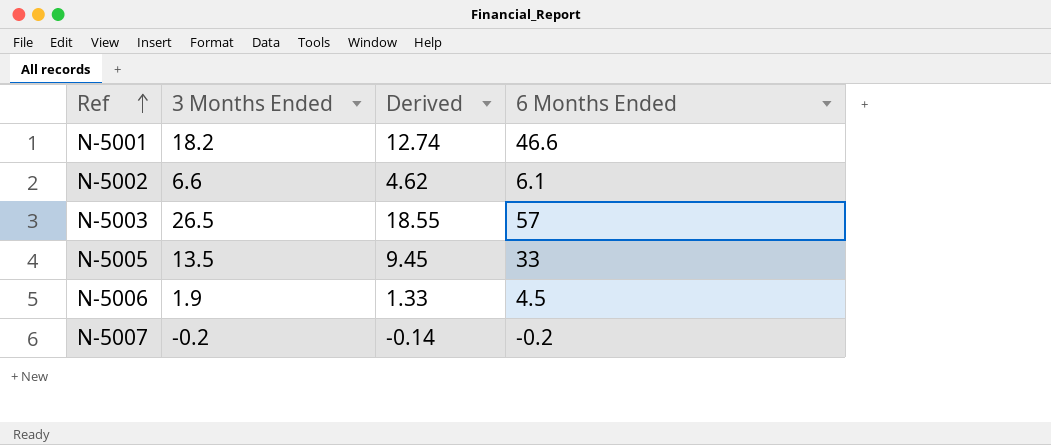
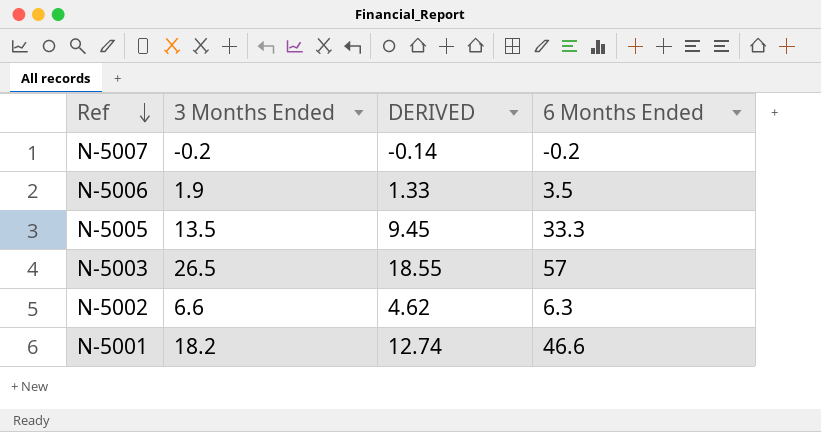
row order: Ref ascending -> Ref descending
column name: Derived -> DERIVED
N-5006 | 6 Months Ended: 4.5 -> 3.5
N-5005 | 6 Months Ended: 33 -> 33.3
N-5002 | 6 Months Ended: 6.1 -> 6.3

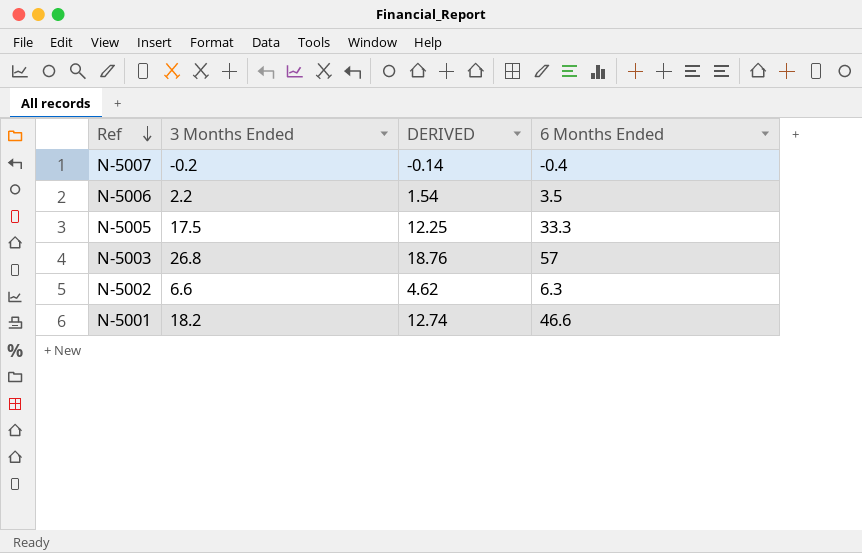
N-5007 | 6 Months Ended: -0.2 -> -0.4
N-5006 | 3 Months Ended: 1.9 -> 2.2
N-5006 | DERIVED: 1.33 -> 1.54
N-5005 | 3 Months Ended: 13.5 -> 17.5
N-5005 | DERIVED: 9.45 -> 12.25
N-5003 | 3 Months Ended: 26.5 -> 26.8
N-5003 | DERIVED: 18.55 -> 18.76

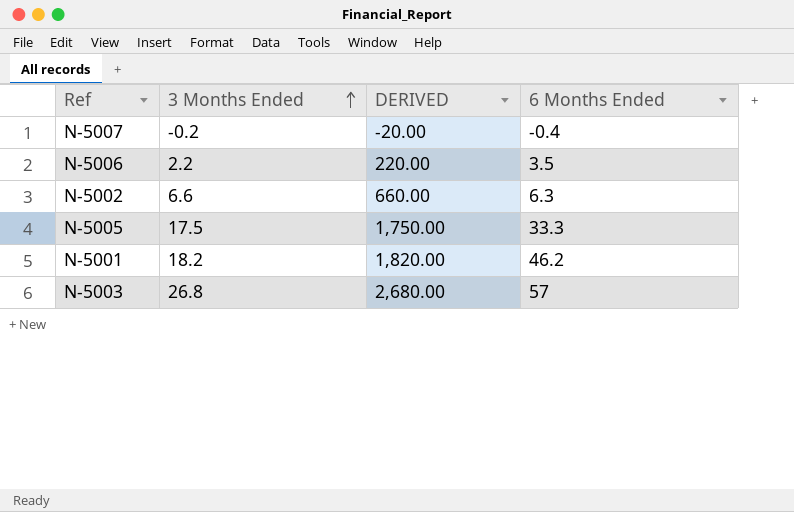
row order: Ref descending -> 3 Months Ended ascending
column DERIVED | formula: [3 Months Ended] * 0.7 -> [3 Months Ended] * 100
N-5001 | 6 Months Ended: 46.6 -> 46.2

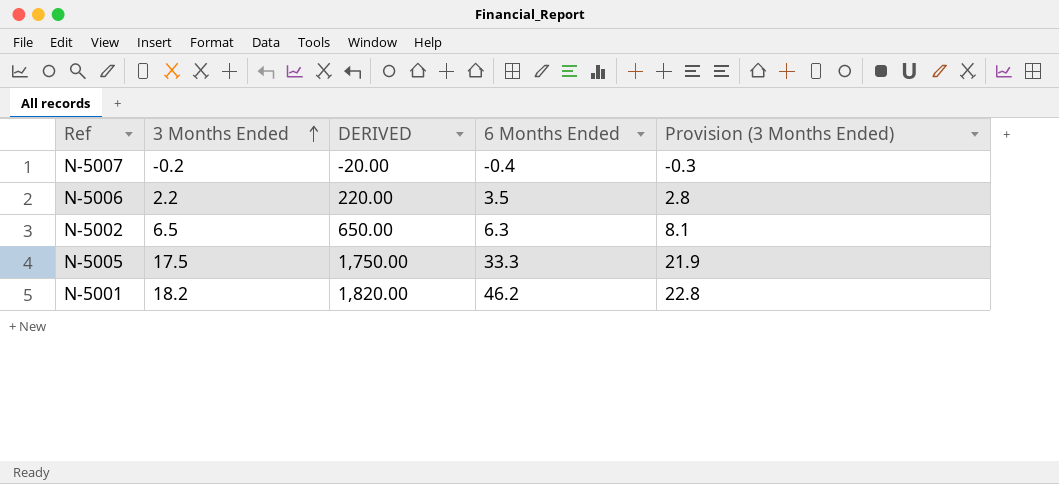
column Provision (3 Months Ended) | formula: none -> [3 Months Ended] * 1.25
row N-5003: 26.8 | 2,680.00 | 57 -> none
N-5002 | 3 Months Ended: 6.6 -> 6.5
N-5002 | DERIVED: 660.00 -> 650.00

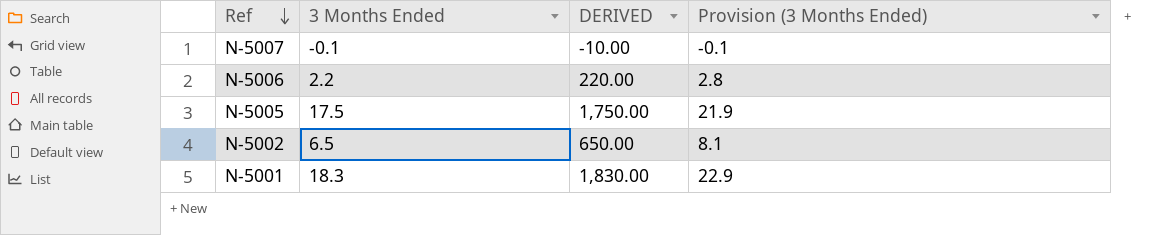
row order: 3 Months Ended ascending -> Ref descending
column 6 Months Ended | position: 4 -> none
N-5007 | 3 Months Ended: -0.2 -> -0.1
N-5007 | DERIVED: -20.00 -> -10.00
N-5007 | Provision (3 Months Ended): -0.3 -> -0.1
N-5001 | 3 Months Ended: 18.2 -> 18.3
N-5001 | DERIVED: 1,820.00 -> 1,830.00
N-5001 | Provision (3 Months Ended): 22.8 -> 22.9

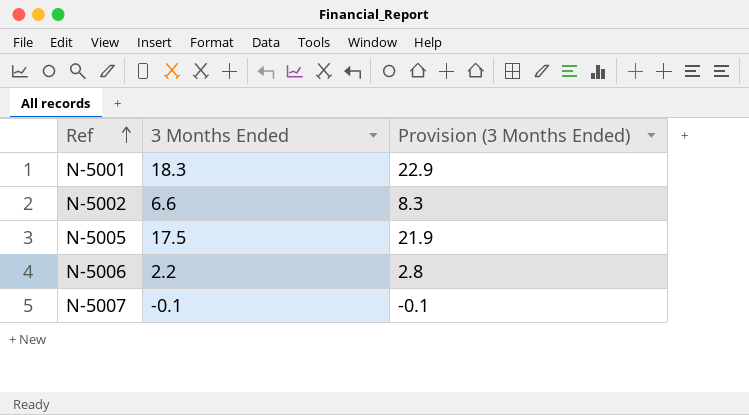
row order: Ref descending -> Ref ascending
column DERIVED | formula: [3 Months Ended] * 100 -> none
N-5002 | 3 Months Ended: 6.5 -> 6.6
N-5002 | Provision (3 Months Ended): 8.1 -> 8.3

